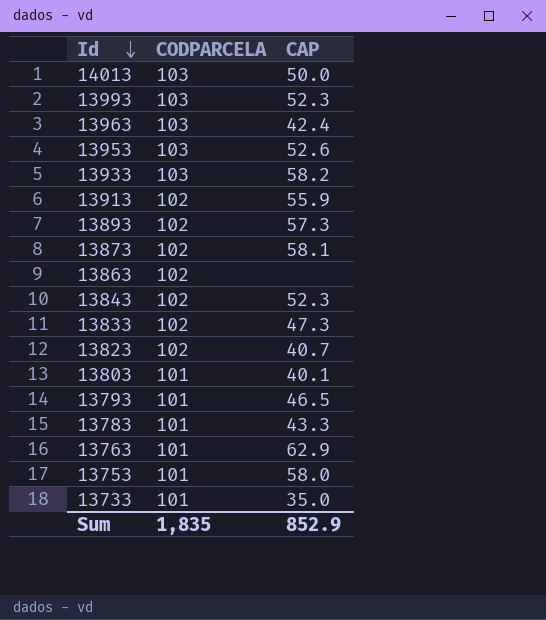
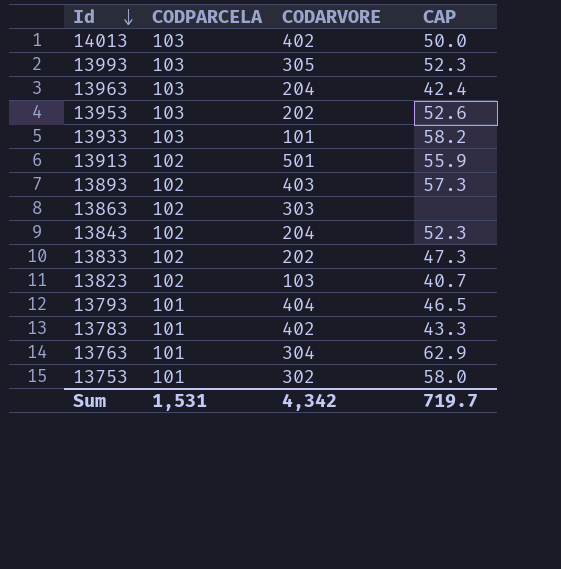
column CODARVORE | position: none -> 3
row 13873: 102 | 58.1 -> none
row 13803: 101 | 40.1 -> none
row 13733: 101 | 35.0 -> none
Sum | CODPARCELA: 1,835 -> 1,531
Sum | CAP: 852.9 -> 719.7

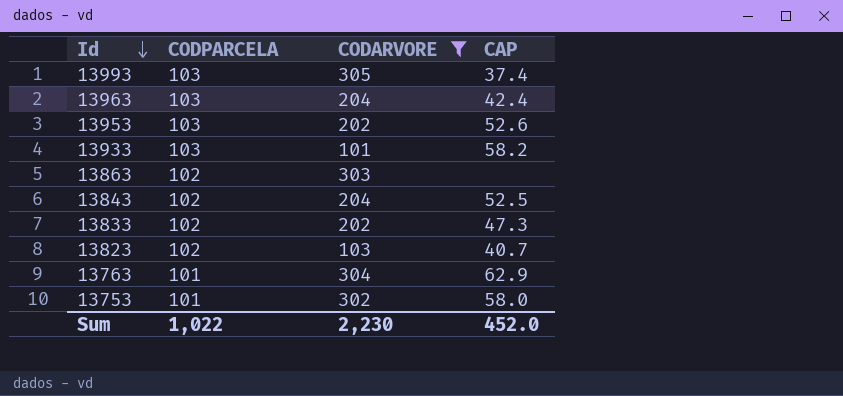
filter: none -> CODARVORE <= 305
13993 | CAP: 52.3 -> 37.4
13843 | CAP: 52.3 -> 52.5
Sum | CODPARCELA: 1,531 -> 1,022
Sum | CODARVORE: 4,342 -> 2,230
Sum | CAP: 719.7 -> 452.0

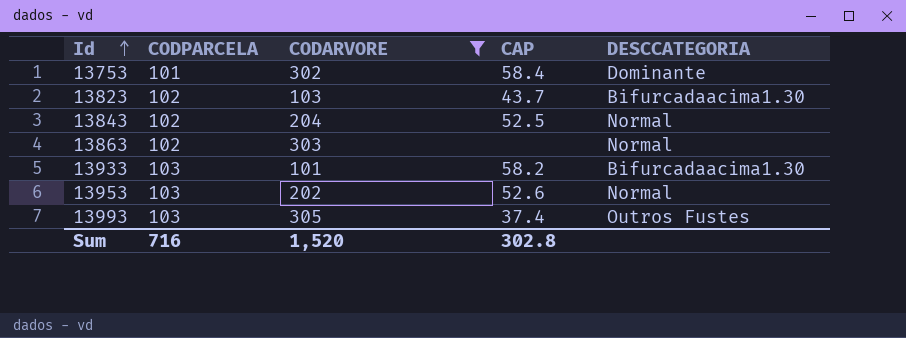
row order: Id descending -> Id ascending
column DESCCATEGORIA | position: none -> 5
row 13963: 103 | 204 | 42.4 -> none
row 13833: 102 | 202 | 47.3 -> none
row 13763: 101 | 304 | 62.9 -> none
13753 | CAP: 58.0 -> 58.4
13823 | CAP: 40.7 -> 43.7
Sum | CODPARCELA: 1,022 -> 716
Sum | CODARVORE: 2,230 -> 1,520
Sum | CAP: 452.0 -> 302.8

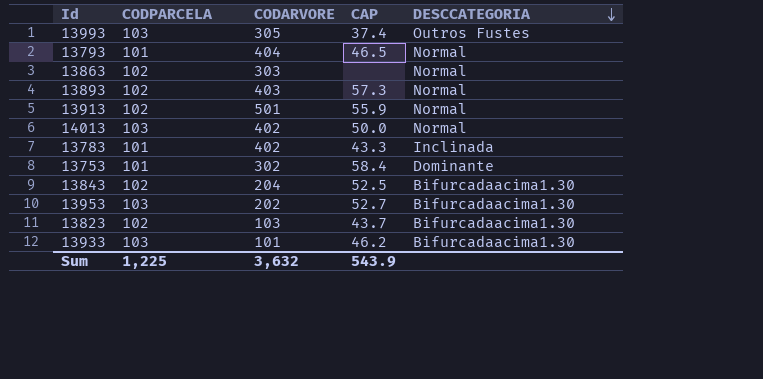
filter: CODARVORE <= 305 -> none
row order: Id ascending -> DESCCATEGORIA descending
13843 | DESCCATEGORIA: Normal -> Bifurcadaacima1.30
13953 | CAP: 52.6 -> 52.7
13953 | DESCCATEGORIA: Normal -> Bifurcadaacima1.30
13933 | CAP: 58.2 -> 46.2
Sum | CODPARCELA: 716 -> 1,225
Sum | CODARVORE: 1,520 -> 3,632
Sum | CAP: 302.8 -> 543.9

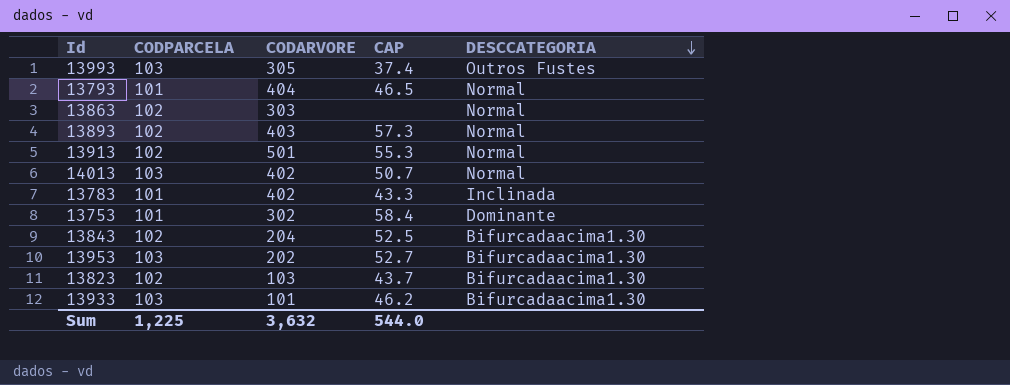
13913 | CAP: 55.9 -> 55.3
14013 | CAP: 50.0 -> 50.7
Sum | CAP: 543.9 -> 544.0

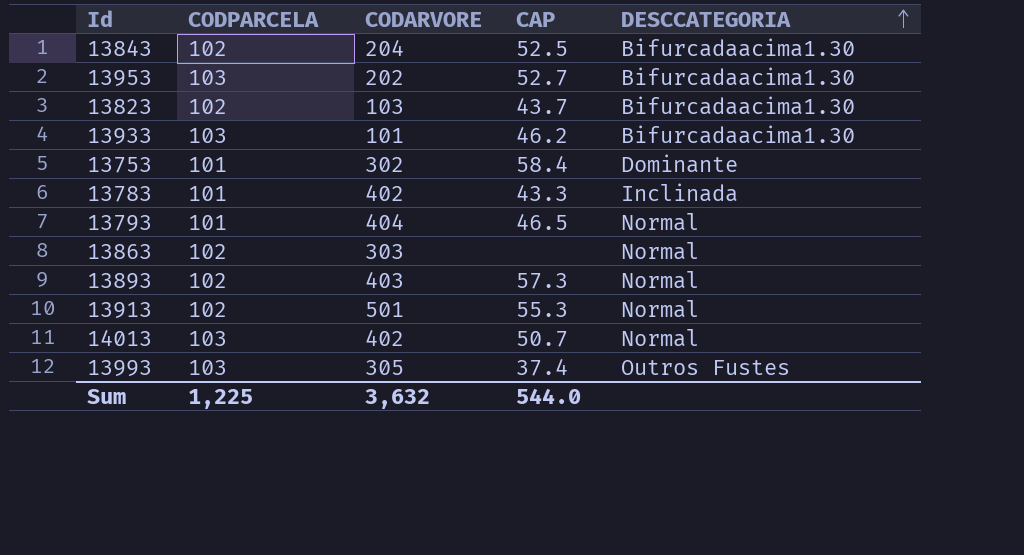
row order: DESCCATEGORIA descending -> DESCCATEGORIA ascending

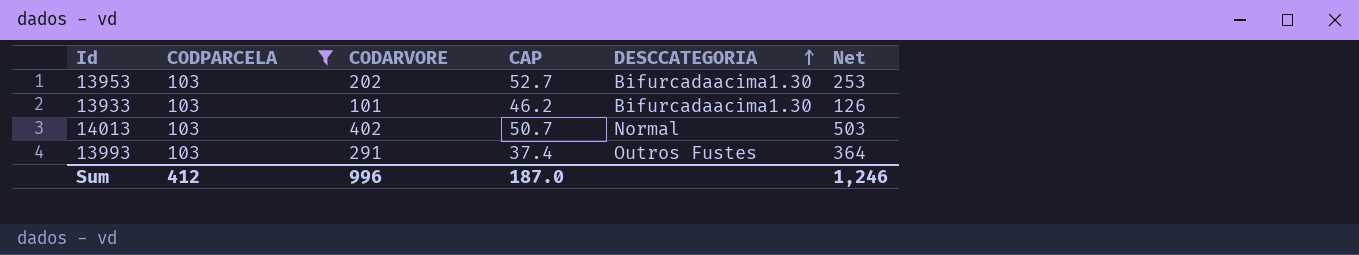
filter: none -> CODPARCELA = 103
column Net | formula: none -> [CODARVORE] * 1.25
13993 | CODARVORE: 305 -> 291
Sum | CODPARCELA: 1,225 -> 412
Sum | CODARVORE: 3,632 -> 996
Sum | CAP: 544.0 -> 187.0

